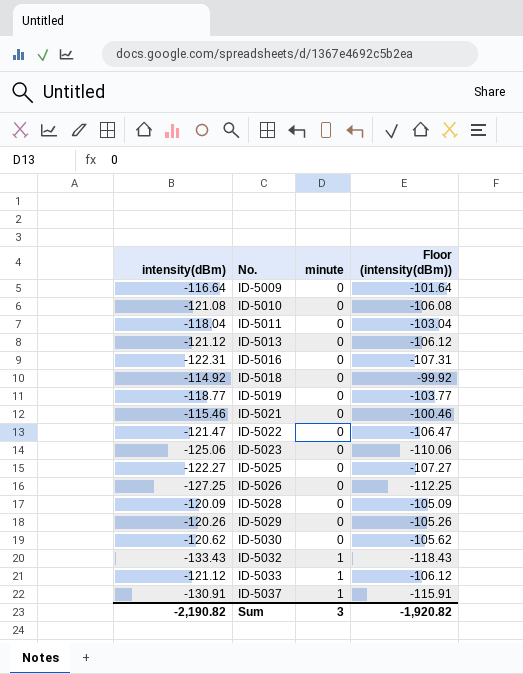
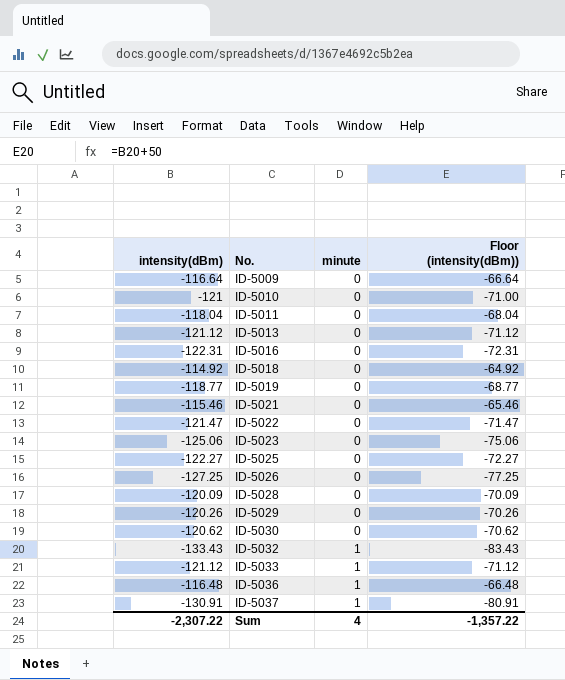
column Floor (intensity(dBm)) | formula: [intensity(dBm)] + 15 -> [intensity(dBm)] + 50
ID-5010 | intensity(dBm): -121.08 -> -121
row ID-5036: none -> -116.48 | 1 | -66.48
Sum | intensity(dBm): -2,190.82 -> -2,307.22
Sum | minute: 3 -> 4
Sum | Floor (intensity(dBm)): -1,920.82 -> -1,357.22

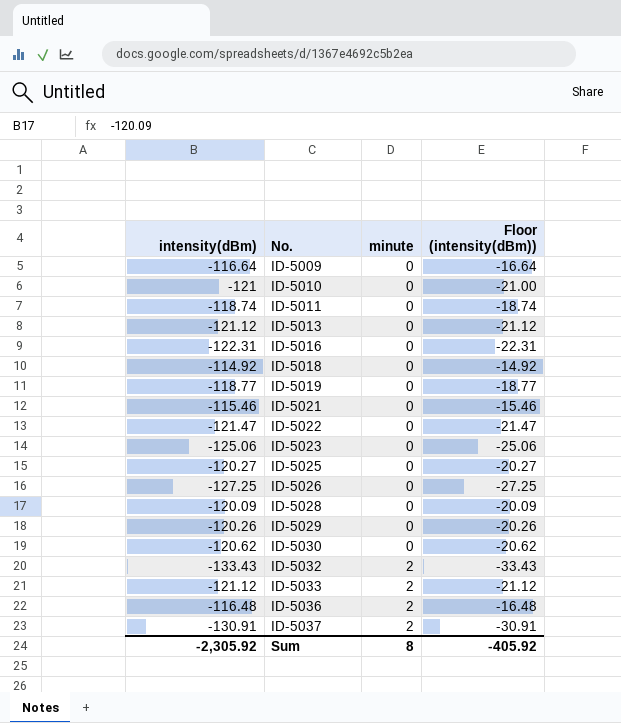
column Floor (intensity(dBm)) | formula: [intensity(dBm)] + 50 -> [intensity(dBm)] + 100
ID-5011 | intensity(dBm): -118.04 -> -118.74
ID-5025 | intensity(dBm): -122.27 -> -120.27
ID-5032 | minute: 1 -> 2
ID-5033 | minute: 1 -> 2
ID-5036 | minute: 1 -> 2
ID-5037 | minute: 1 -> 2
Sum | intensity(dBm): -2,307.22 -> -2,305.92
Sum | minute: 4 -> 8
Sum | Floor (intensity(dBm)): -1,357.22 -> -405.92

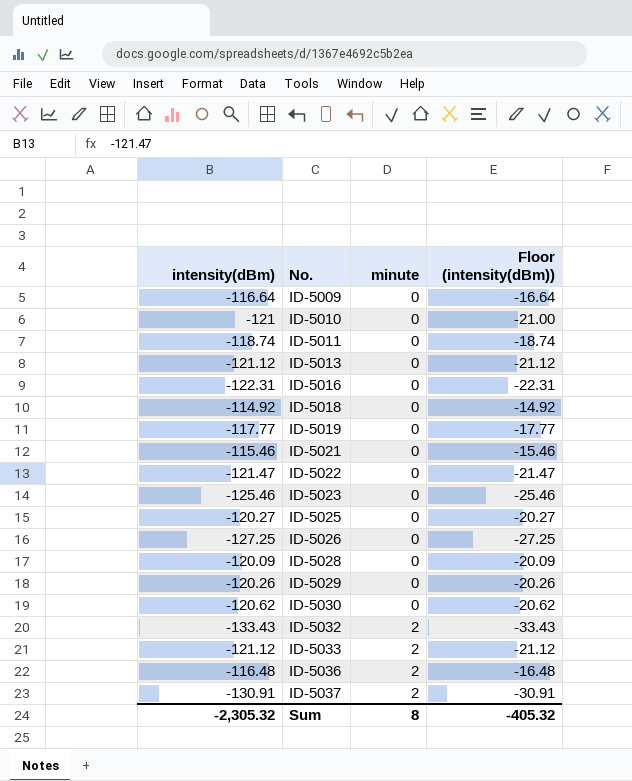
ID-5019 | intensity(dBm): -118.77 -> -117.77
ID-5019 | Floor (intensity(dBm)): -18.77 -> -17.77
ID-5023 | intensity(dBm): -125.06 -> -125.46
ID-5023 | Floor (intensity(dBm)): -25.06 -> -25.46
Sum | intensity(dBm): -2,305.92 -> -2,305.32
Sum | Floor (intensity(dBm)): -405.92 -> -405.32

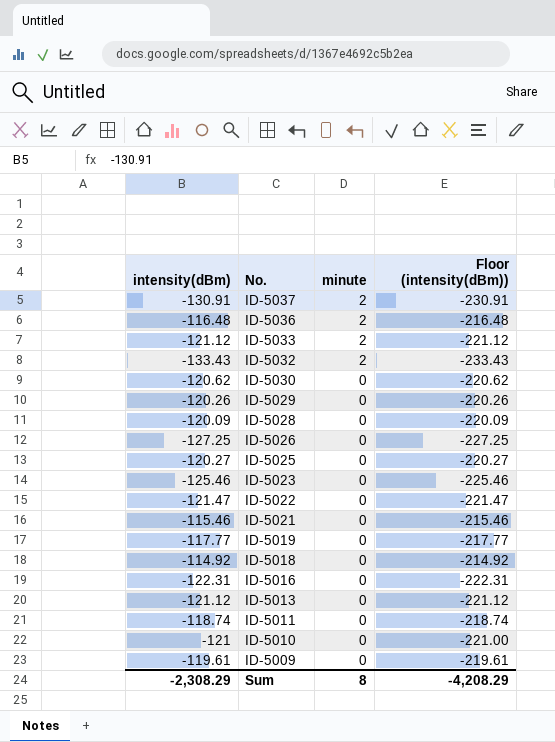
row order: No. ascending -> No. descending
column Floor (intensity(dBm)) | formula: [intensity(dBm)] + 100 -> [intensity(dBm)] - 100
ID-5009 | intensity(dBm): -116.64 -> -119.61
Sum | intensity(dBm): -2,305.32 -> -2,308.29
Sum | Floor (intensity(dBm)): -405.32 -> -4,208.29

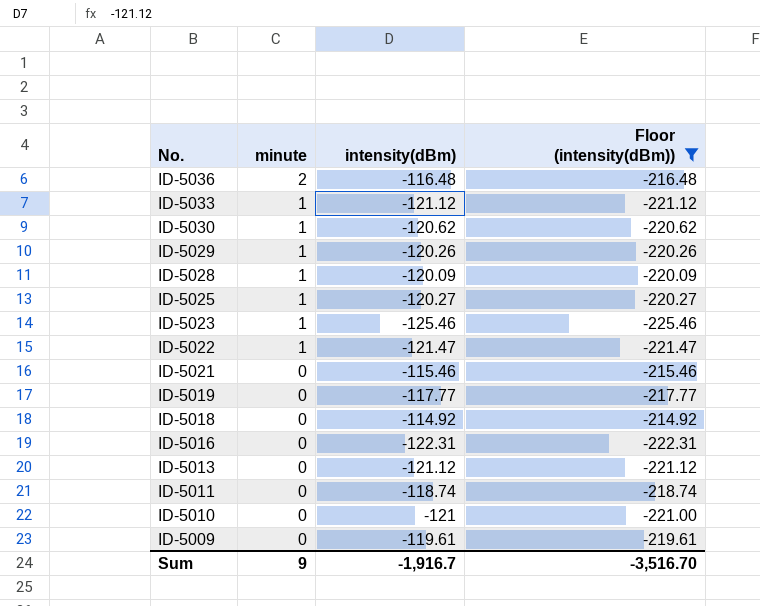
filter: none -> Floor (intensity(dBm)) >= -225.46
column intensity(dBm) | position: 1 -> 3
ID-5033 | minute: 2 -> 1
ID-5030 | minute: 0 -> 1
ID-5029 | minute: 0 -> 1
ID-5028 | minute: 0 -> 1
ID-5025 | minute: 0 -> 1
ID-5023 | minute: 0 -> 1
ID-5022 | minute: 0 -> 1
Sum | minute: 8 -> 9
Sum | intensity(dBm): -2,308.29 -> -1,916.7
Sum | Floor (intensity(dBm)): -4,208.29 -> -3,516.70

